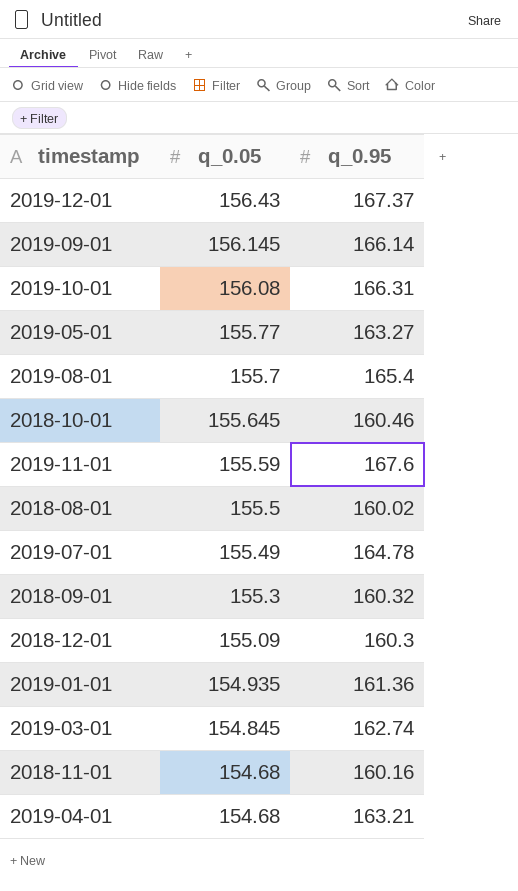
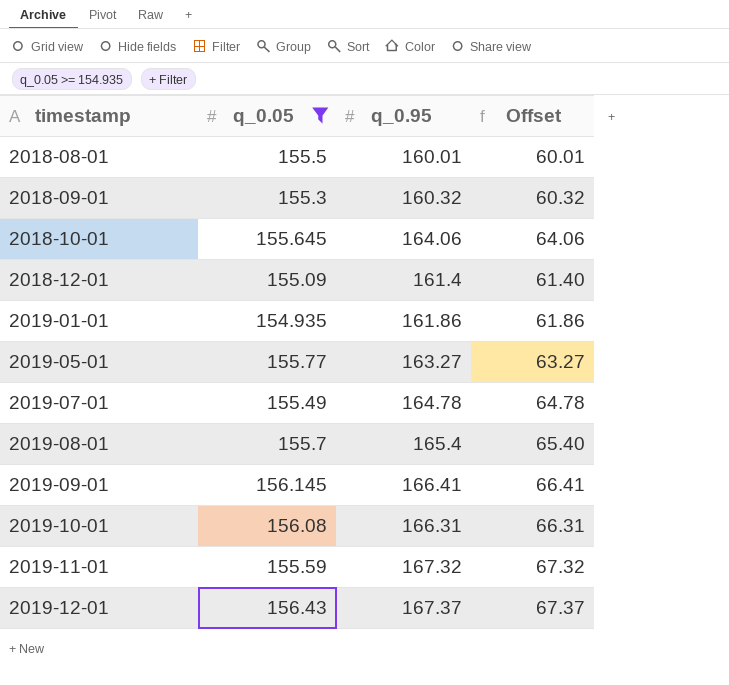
filter: none -> q_0.05 >= 154.935
row order: q_0.05 descending -> timestamp ascending
column Offset | formula: none -> [q_0.95] - 100
2018-08-01 | q_0.95: 160.02 -> 160.01
2018-10-01 | q_0.95: 160.46 -> 164.06
2018-12-01 | q_0.95: 160.3 -> 161.4
2019-01-01 | q_0.95: 161.36 -> 161.86
2019-09-01 | q_0.95: 166.14 -> 166.41
2019-11-01 | q_0.95: 167.6 -> 167.32

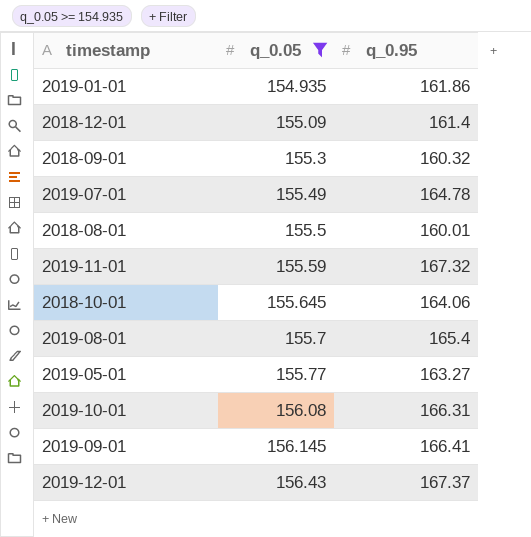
row order: timestamp ascending -> q_0.05 ascending
column Offset | formula: [q_0.95] - 100 -> none

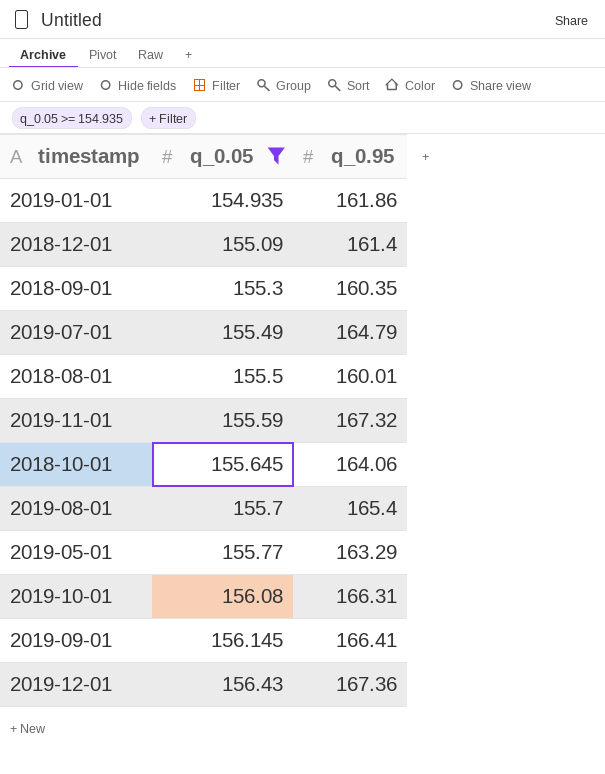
2018-09-01 | q_0.95: 160.32 -> 160.35
2019-07-01 | q_0.95: 164.78 -> 164.79
2019-05-01 | q_0.95: 163.27 -> 163.29
2019-12-01 | q_0.95: 167.37 -> 167.36

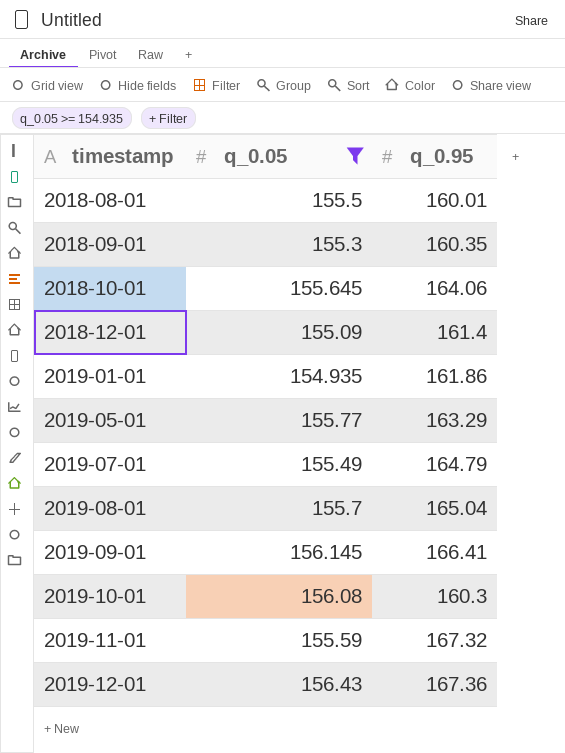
row order: q_0.05 ascending -> timestamp ascending
2019-08-01 | q_0.95: 165.4 -> 165.04
2019-10-01 | q_0.95: 166.31 -> 160.3

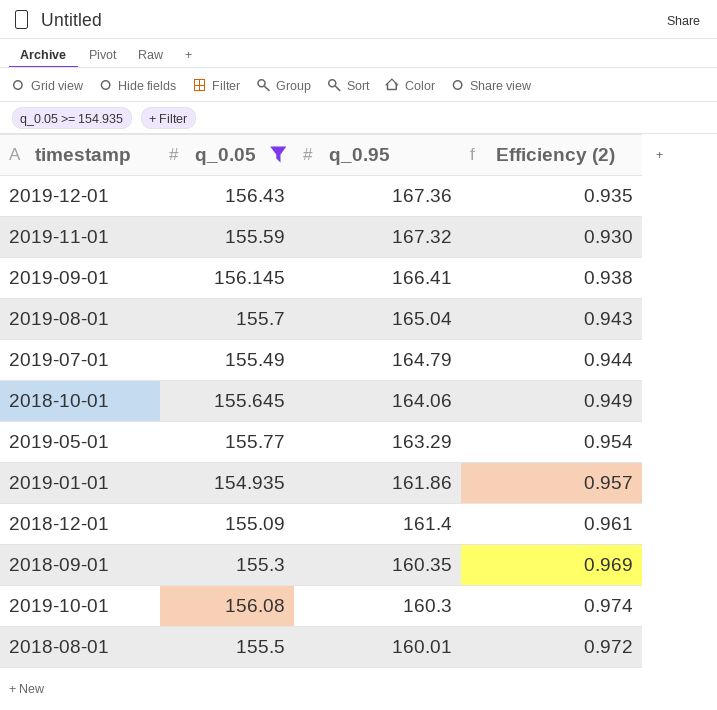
row order: timestamp ascending -> q_0.95 descending
column Efficiency (2) | formula: none -> [q_0.05] / [q_0.95]

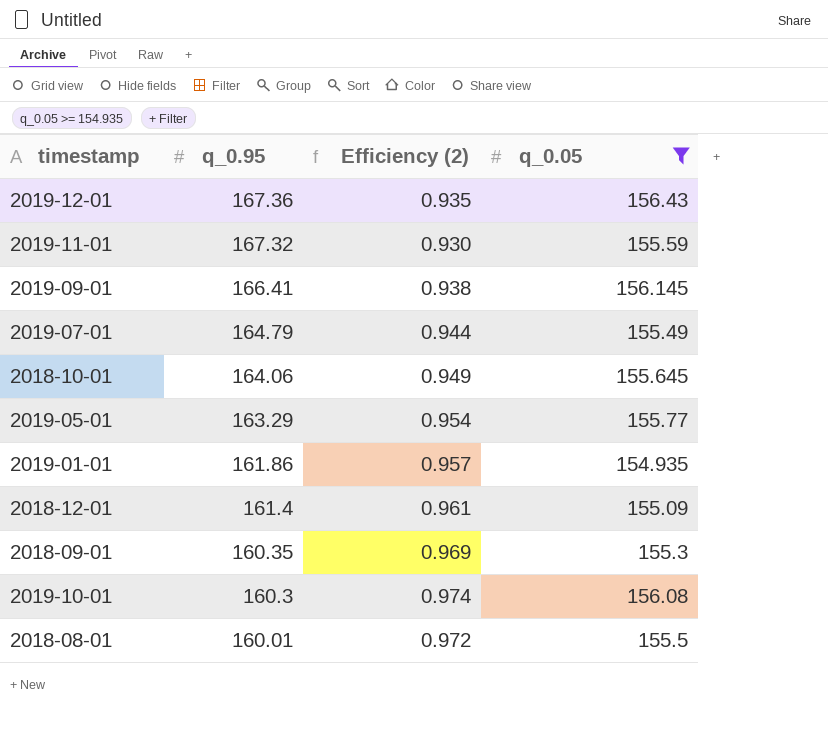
column q_0.05 | position: 2 -> 4
row 2019-08-01: 155.7 | 165.04 | 0.943 -> none

